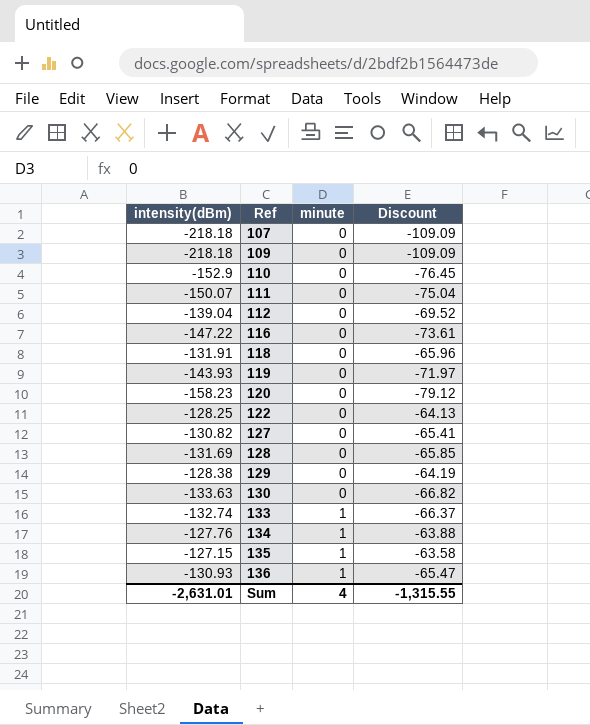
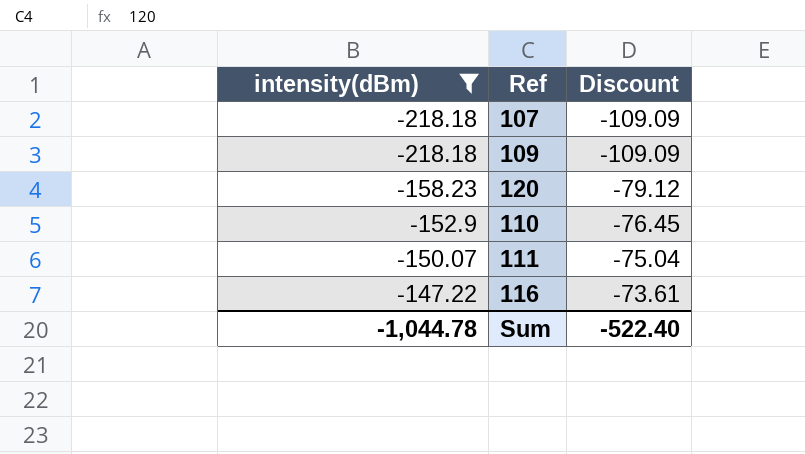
filter: none -> intensity(dBm) <= -147.22
row order: Ref ascending -> intensity(dBm) ascending
column minute | position: 3 -> none
Sum | intensity(dBm): -2,631.01 -> -1,044.78
Sum | Discount: -1,315.55 -> -522.40

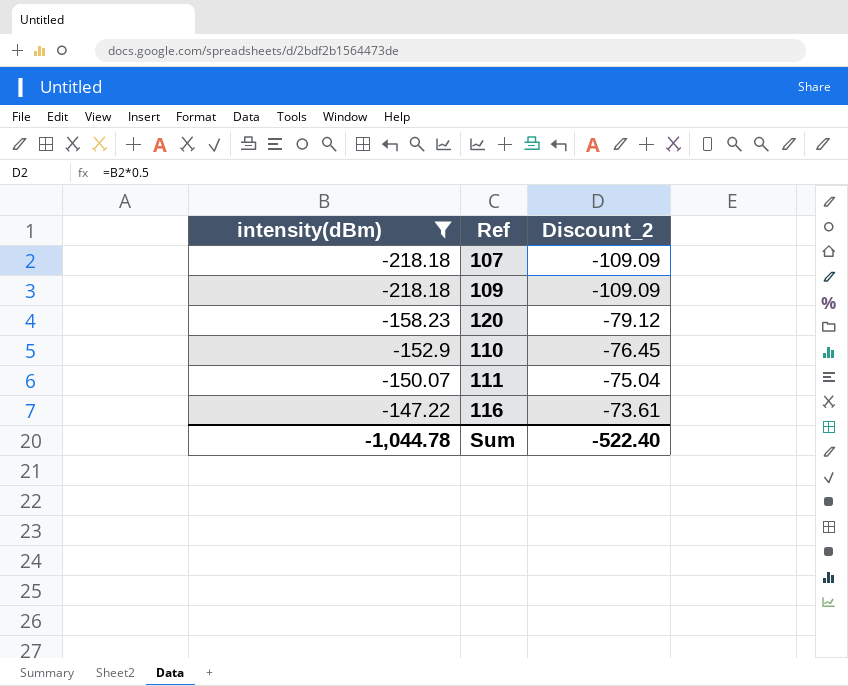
column name: Discount -> Discount_2

